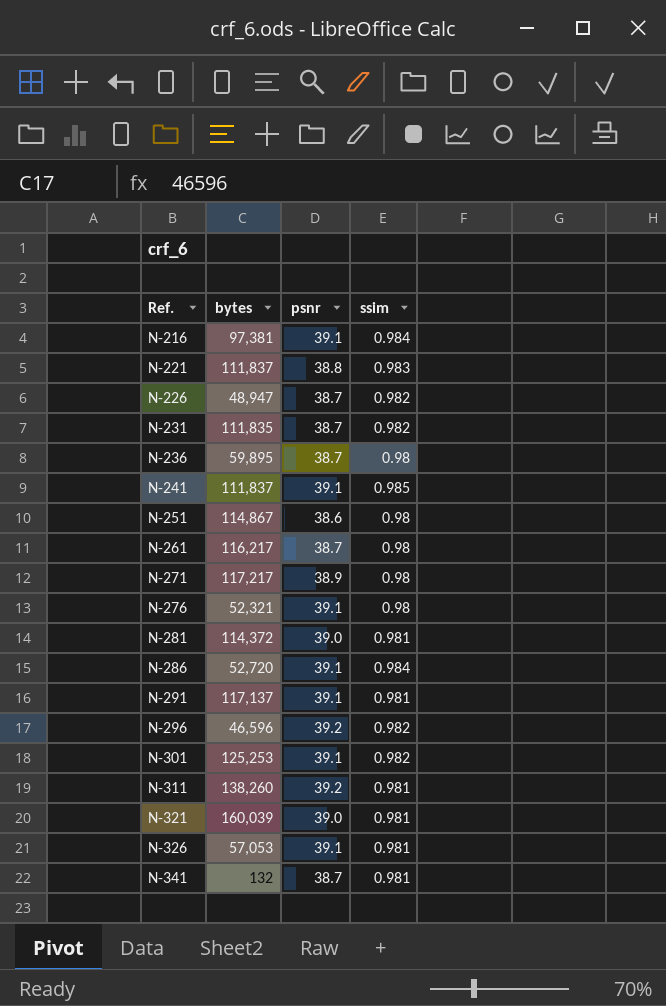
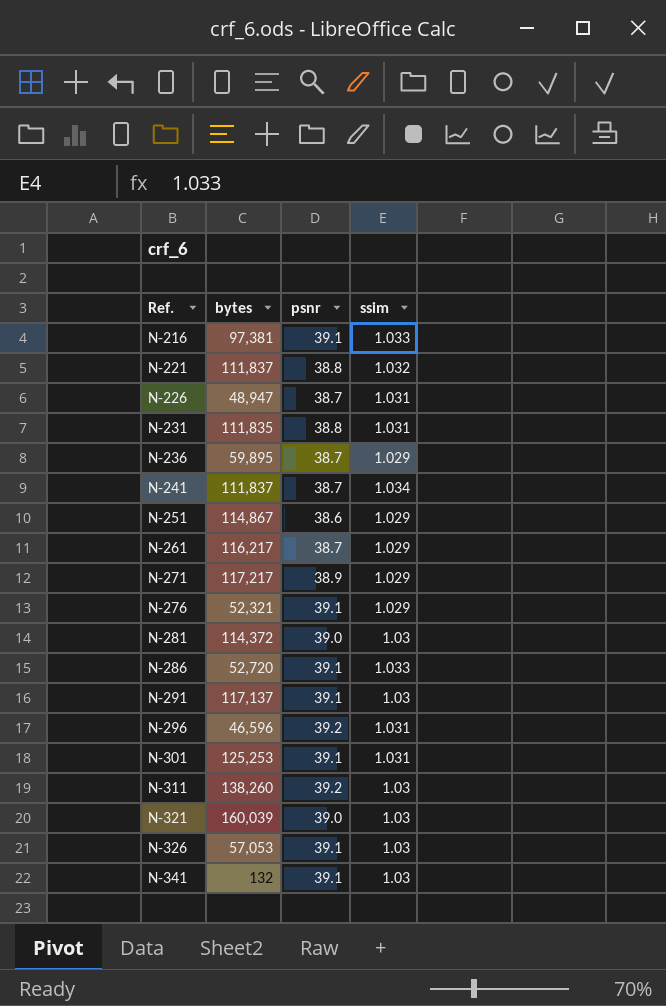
N-216 | ssim: 0.984 -> 1.033
N-221 | ssim: 0.983 -> 1.032
N-226 | ssim: 0.982 -> 1.031
N-231 | psnr: 38.7 -> 38.8
N-231 | ssim: 0.982 -> 1.031
N-236 | ssim: 0.98 -> 1.029
N-241 | psnr: 39.1 -> 38.7
N-241 | ssim: 0.985 -> 1.034
N-251 | ssim: 0.98 -> 1.029
N-261 | ssim: 0.98 -> 1.029
N-271 | ssim: 0.98 -> 1.029
N-276 | ssim: 0.98 -> 1.029
N-281 | ssim: 0.981 -> 1.03
N-286 | ssim: 0.984 -> 1.033
N-291 | ssim: 0.981 -> 1.03
N-296 | ssim: 0.982 -> 1.031
N-301 | ssim: 0.982 -> 1.031
N-311 | ssim: 0.981 -> 1.03
N-321 | ssim: 0.981 -> 1.03
N-326 | ssim: 0.981 -> 1.03
N-341 | psnr: 38.7 -> 39.1
N-341 | ssim: 0.981 -> 1.03

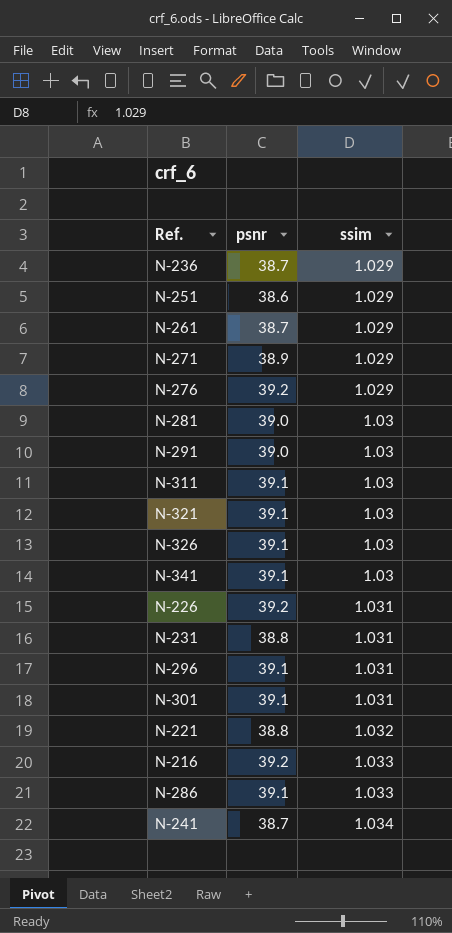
row order: Ref. ascending -> ssim ascending
column bytes | position: 2 -> none
N-276 | psnr: 39.1 -> 39.2
N-291 | psnr: 39.1 -> 39.0
N-311 | psnr: 39.2 -> 39.1
N-321 | psnr: 39.0 -> 39.1
N-226 | psnr: 38.7 -> 39.2
N-296 | psnr: 39.2 -> 39.1
N-216 | psnr: 39.1 -> 39.2

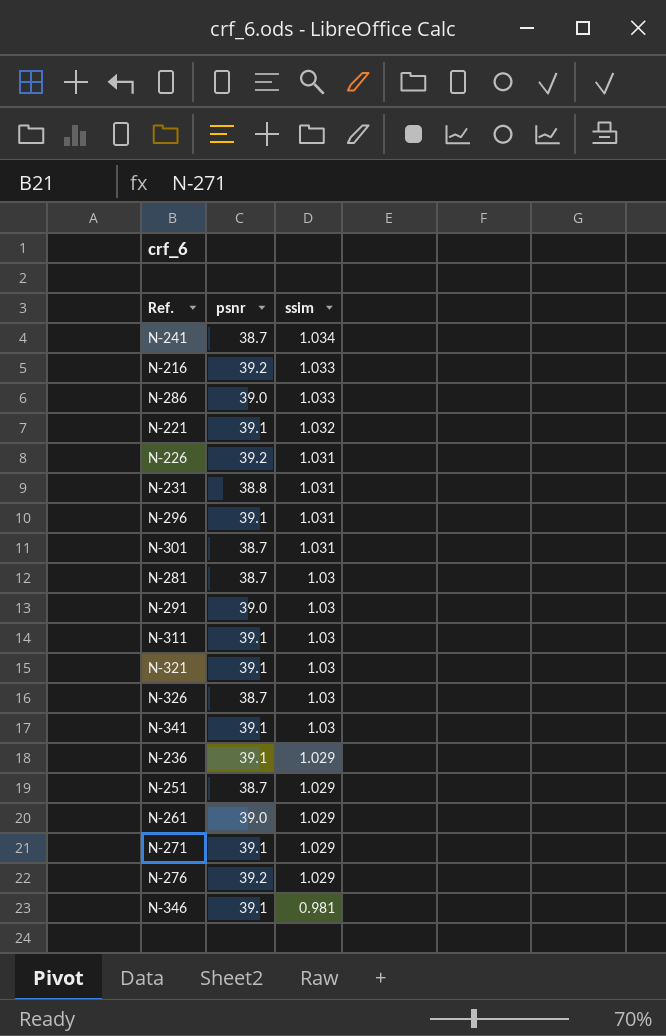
row order: ssim ascending -> ssim descending
N-286 | psnr: 39.1 -> 39.0
N-221 | psnr: 38.8 -> 39.1
N-301 | psnr: 39.1 -> 38.7
N-281 | psnr: 39.0 -> 38.7
N-326 | psnr: 39.1 -> 38.7
N-236 | psnr: 38.7 -> 39.1
N-251 | psnr: 38.6 -> 38.7
N-261 | psnr: 38.7 -> 39.0
N-271 | psnr: 38.9 -> 39.1
row N-346: none -> 39.1 | 0.981

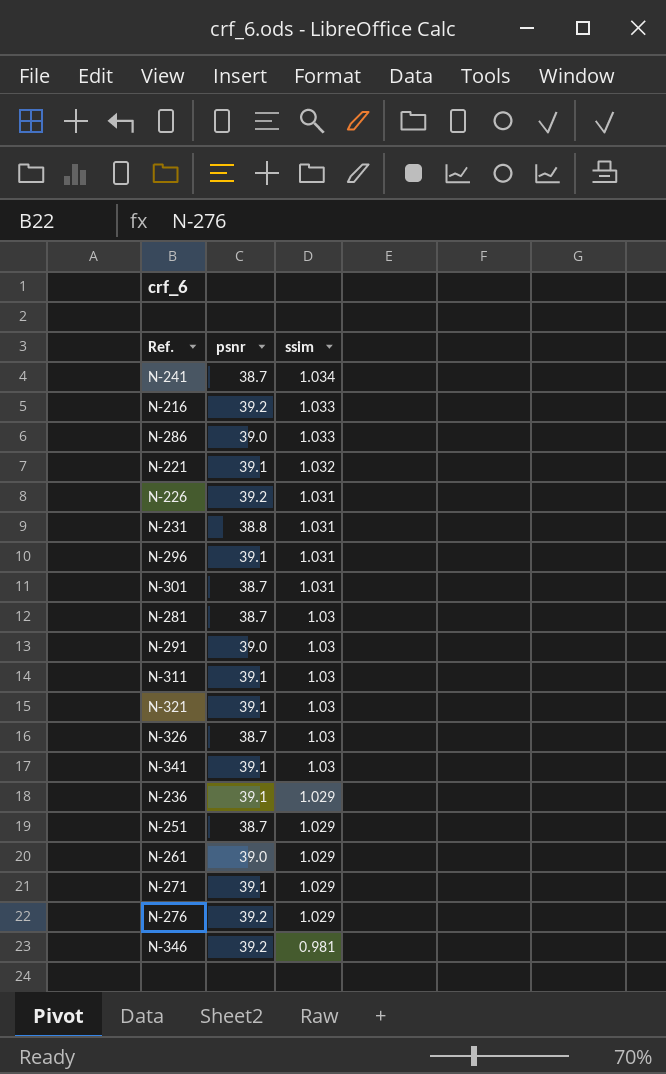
N-346 | psnr: 39.1 -> 39.2

